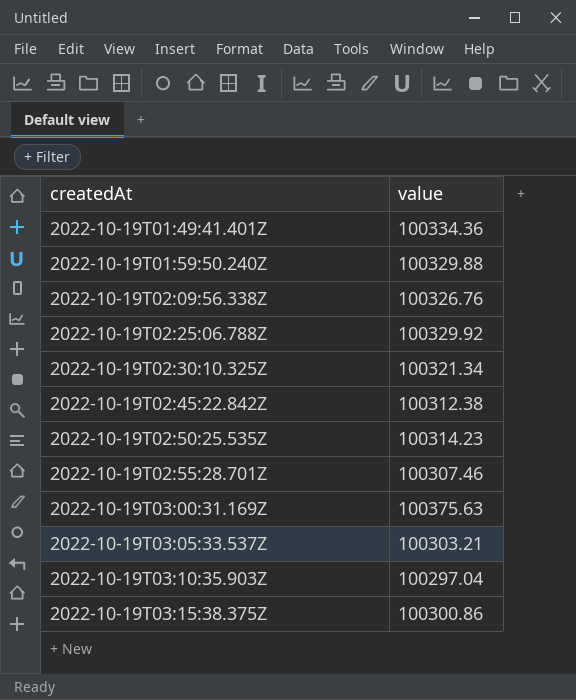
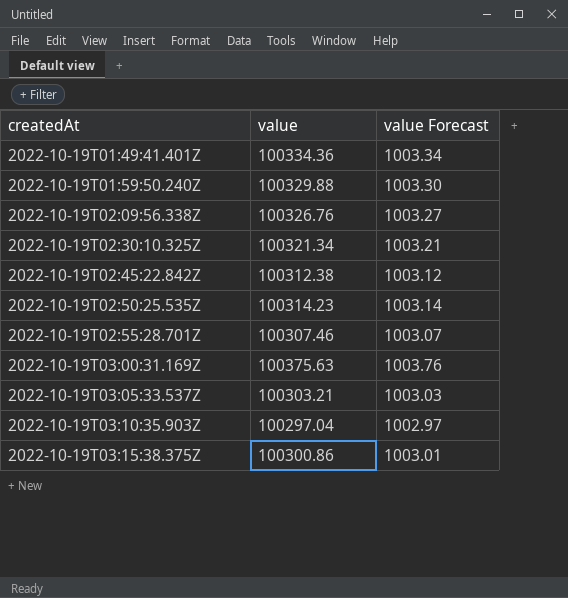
column value Forecast | formula: none -> [value] * 0.01
row 2022-10-19T02:25:06.788Z: 100329.92 -> none

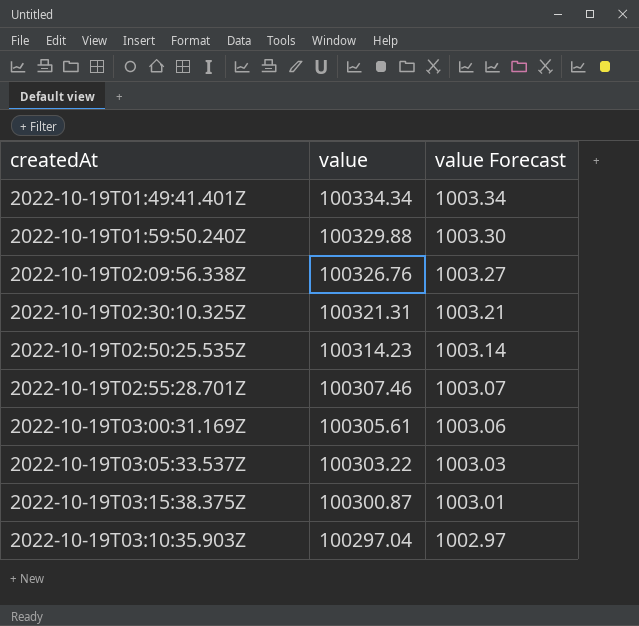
row order: createdAt ascending -> value descending
row 2022-10-19T02:45:22.842Z: 100312.38 | 1003.12 -> none
2022-10-19T01:49:41.401Z | value: 100334.36 -> 100334.34
2022-10-19T02:30:10.325Z | value: 100321.34 -> 100321.31
2022-10-19T03:00:31.169Z | value: 100375.63 -> 100305.61
2022-10-19T03:00:31.169Z | value Forecast: 1003.76 -> 1003.06
2022-10-19T03:05:33.537Z | value: 100303.21 -> 100303.22
2022-10-19T03:15:38.375Z | value: 100300.86 -> 100300.87

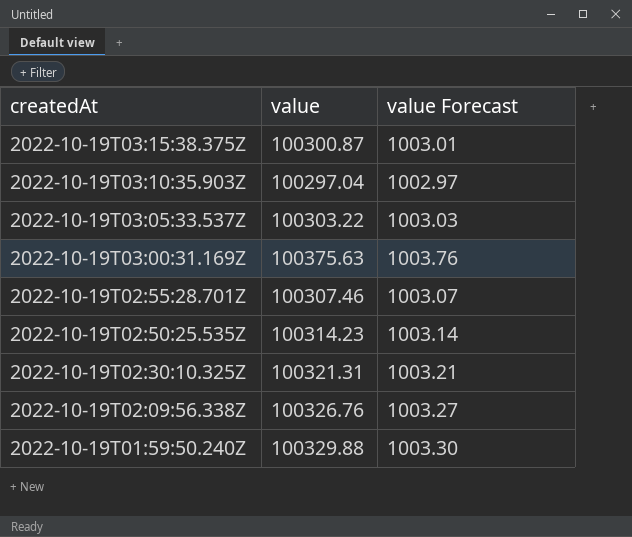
row order: value descending -> createdAt descending
row 2022-10-19T01:49:41.401Z: 100334.34 | 1003.34 -> none
2022-10-19T03:00:31.169Z | value: 100305.61 -> 100375.63
2022-10-19T03:00:31.169Z | value Forecast: 1003.06 -> 1003.76

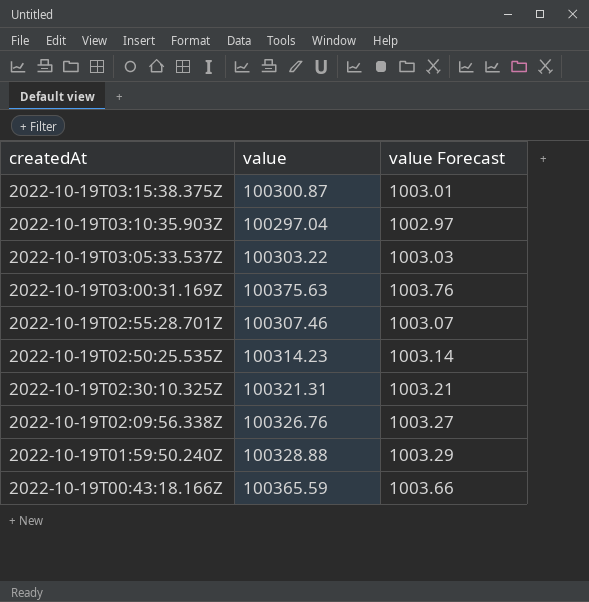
2022-10-19T01:59:50.240Z | value: 100329.88 -> 100328.88
2022-10-19T01:59:50.240Z | value Forecast: 1003.30 -> 1003.29
row 2022-10-19T00:43:18.166Z: none -> 100365.59 | 1003.66

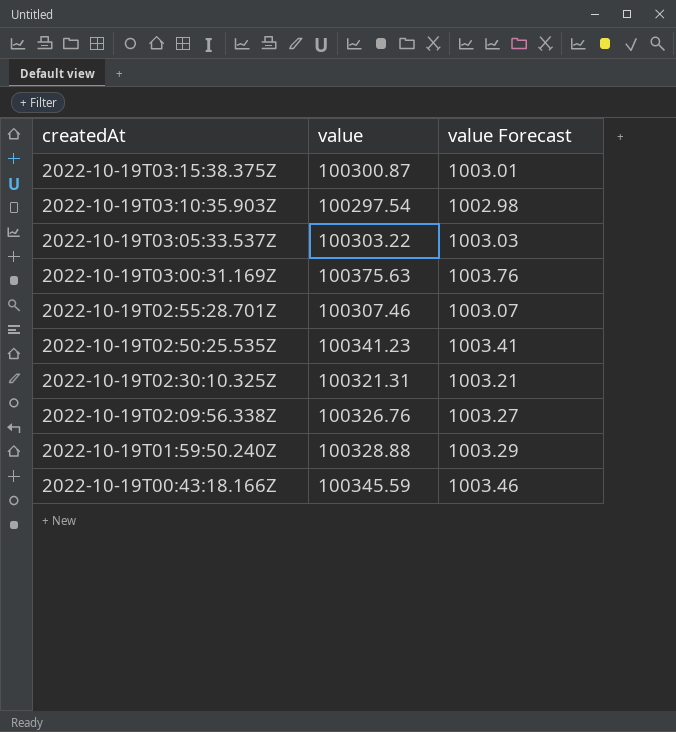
2022-10-19T03:10:35.903Z | value: 100297.04 -> 100297.54
2022-10-19T03:10:35.903Z | value Forecast: 1002.97 -> 1002.98
2022-10-19T02:50:25.535Z | value: 100314.23 -> 100341.23
2022-10-19T02:50:25.535Z | value Forecast: 1003.14 -> 1003.41
2022-10-19T00:43:18.166Z | value: 100365.59 -> 100345.59
2022-10-19T00:43:18.166Z | value Forecast: 1003.66 -> 1003.46

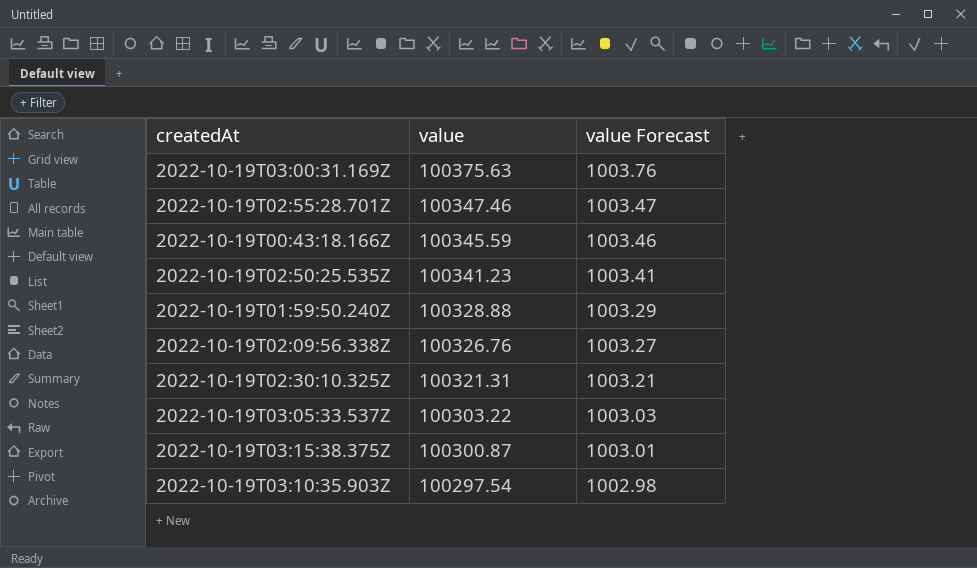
row order: createdAt descending -> value descending
2022-10-19T02:55:28.701Z | value: 100307.46 -> 100347.46
2022-10-19T02:55:28.701Z | value Forecast: 1003.07 -> 1003.47

